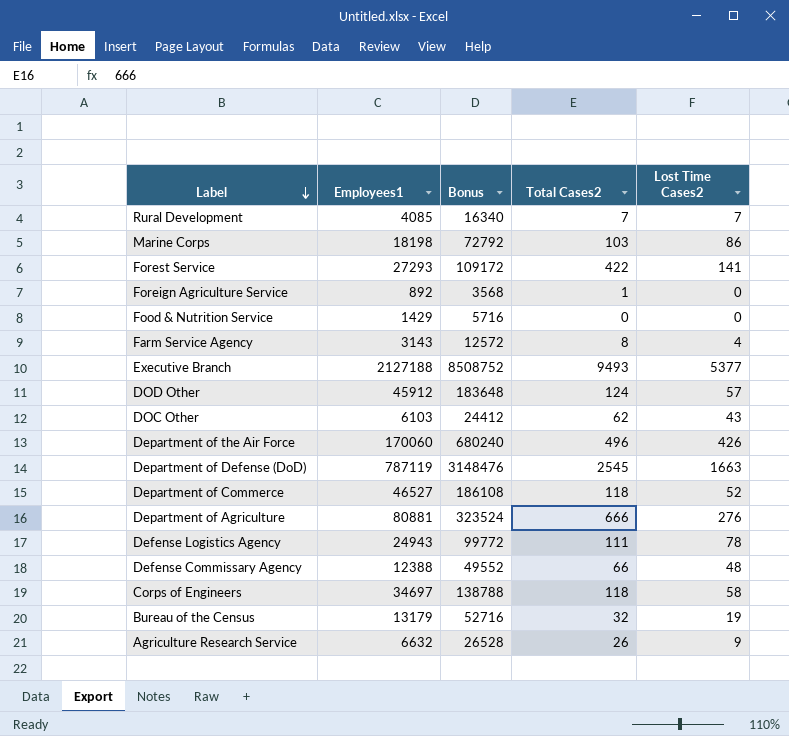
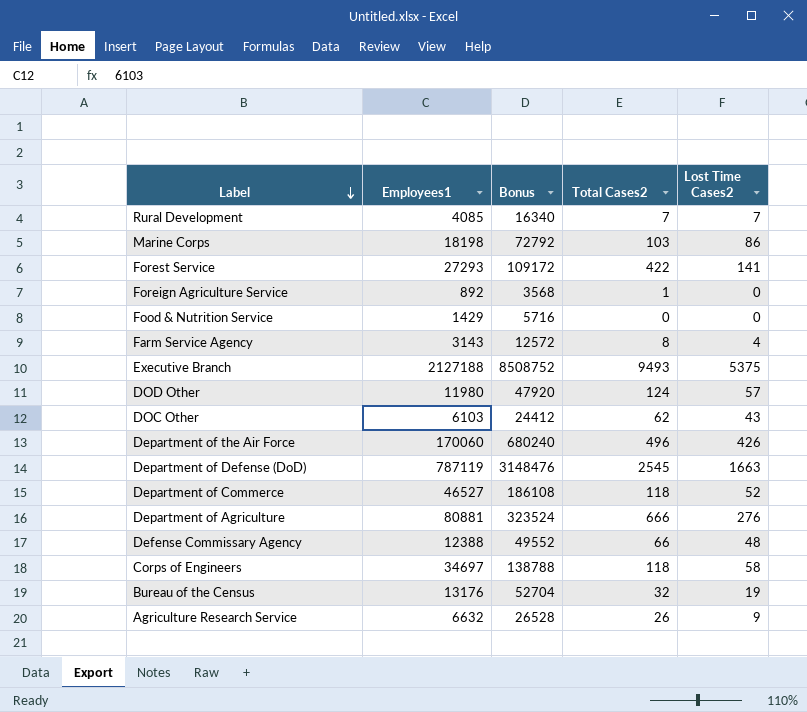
row Defense Logistics Agency: 24943 | 99772 | 111 | 78 -> none
Executive Branch | Lost Time Cases2: 5377 -> 5375
DOD Other | Employees1: 45912 -> 11980
DOD Other | Bonus: 183648 -> 47920
Bureau of the Census | Employees1: 13179 -> 13176
Bureau of the Census | Bonus: 52716 -> 52704

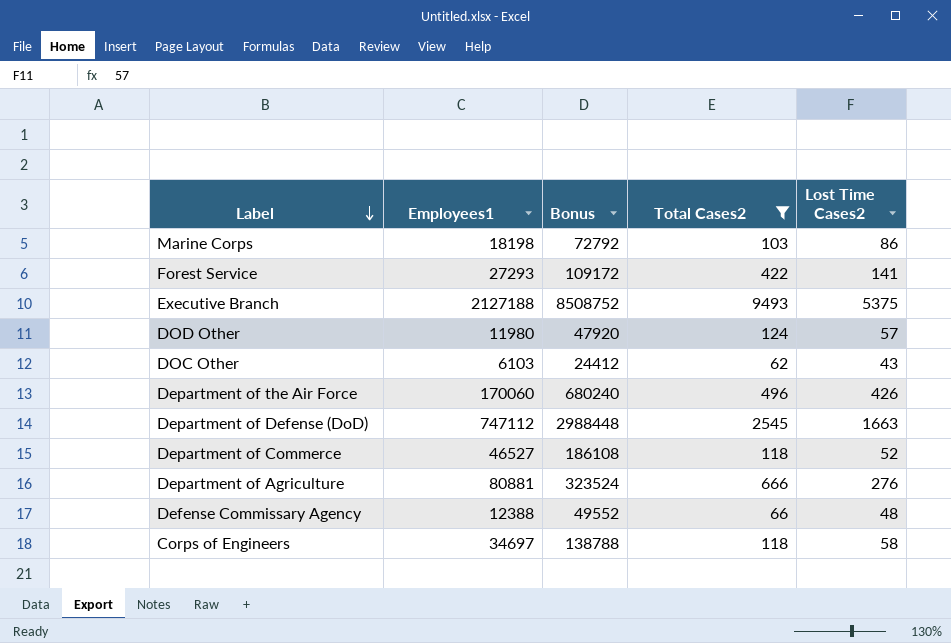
filter: none -> Total Cases2 >= 62
Department of Defense (DoD) | Employees1: 787119 -> 747112
Department of Defense (DoD) | Bonus: 3148476 -> 2988448

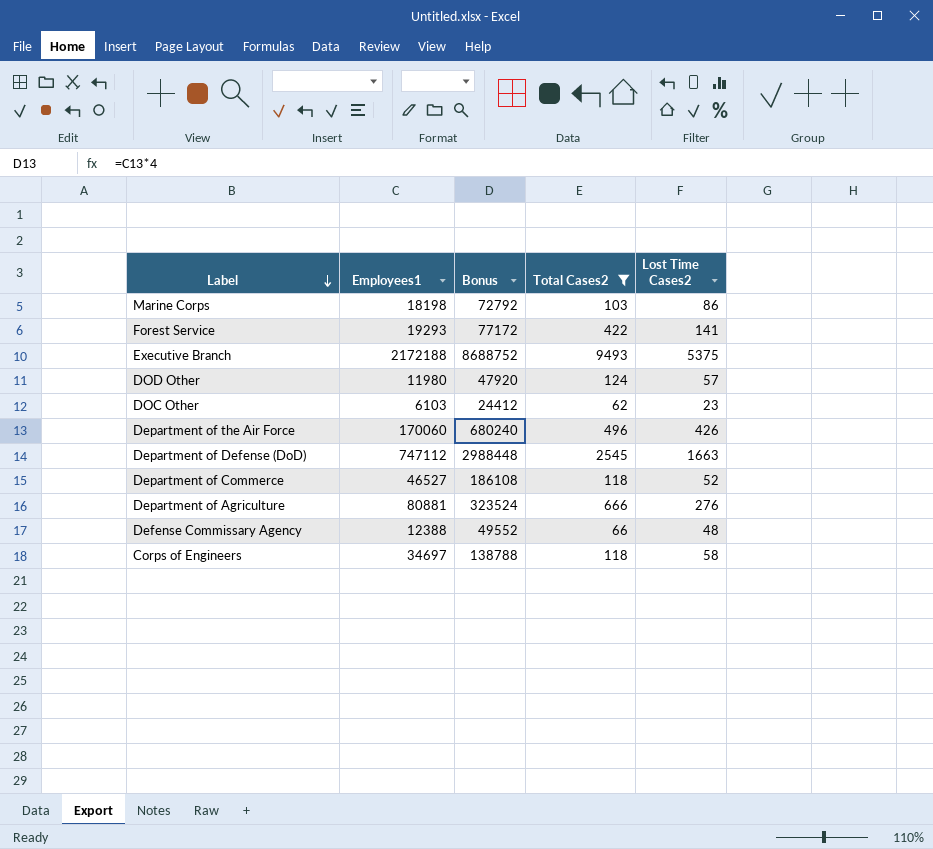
Forest Service | Employees1: 27293 -> 19293
Forest Service | Bonus: 109172 -> 77172
Executive Branch | Employees1: 2127188 -> 2172188
Executive Branch | Bonus: 8508752 -> 8688752
DOC Other | Lost Time Cases2: 43 -> 23

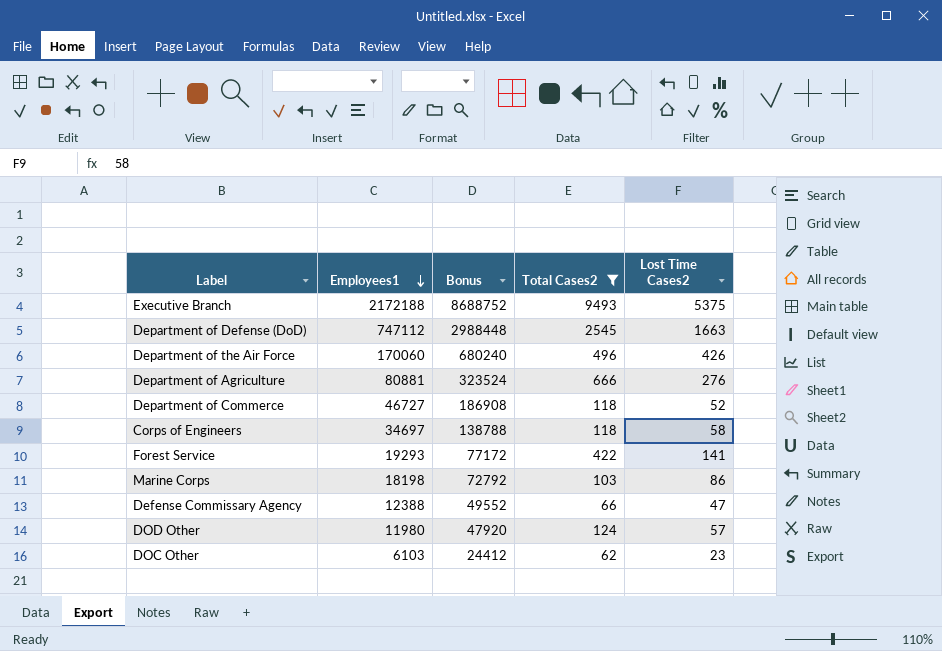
row order: Label descending -> Employees1 descending
Department of Commerce | Employees1: 46527 -> 46727
Department of Commerce | Bonus: 186108 -> 186908
Defense Commissary Agency | Lost Time Cases2: 48 -> 47

